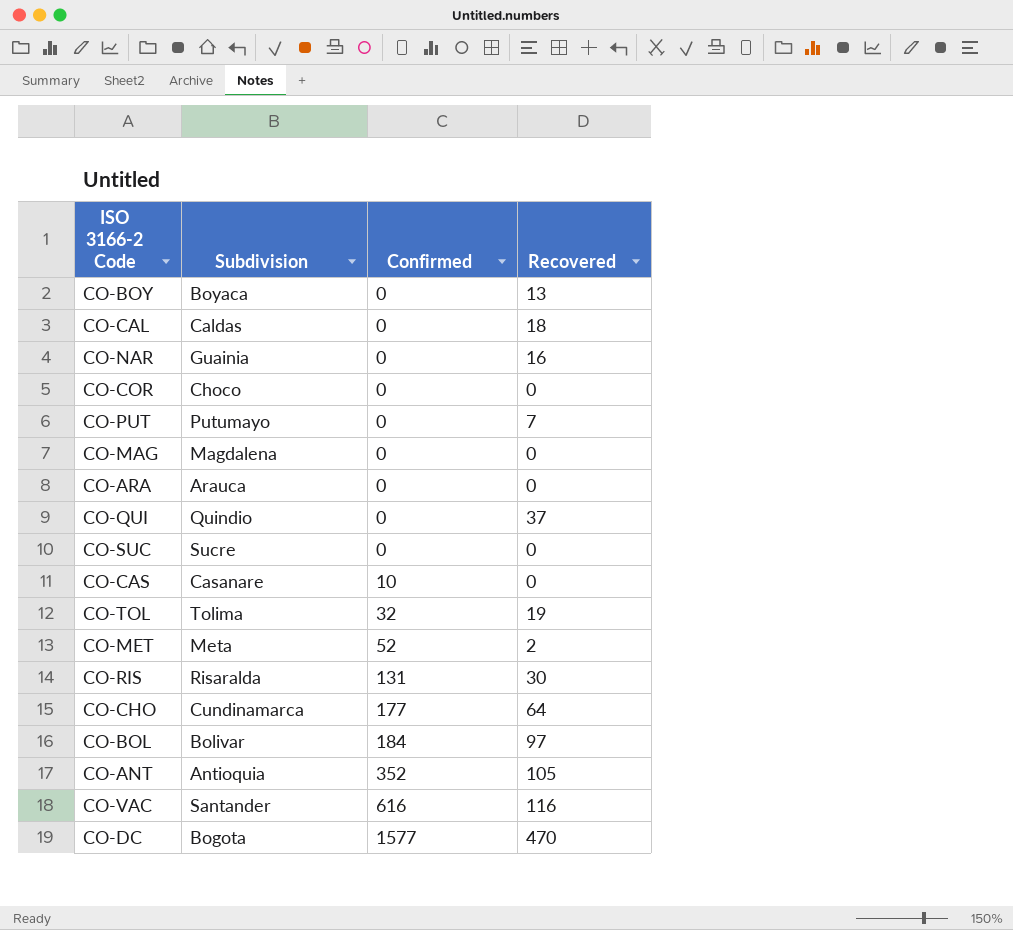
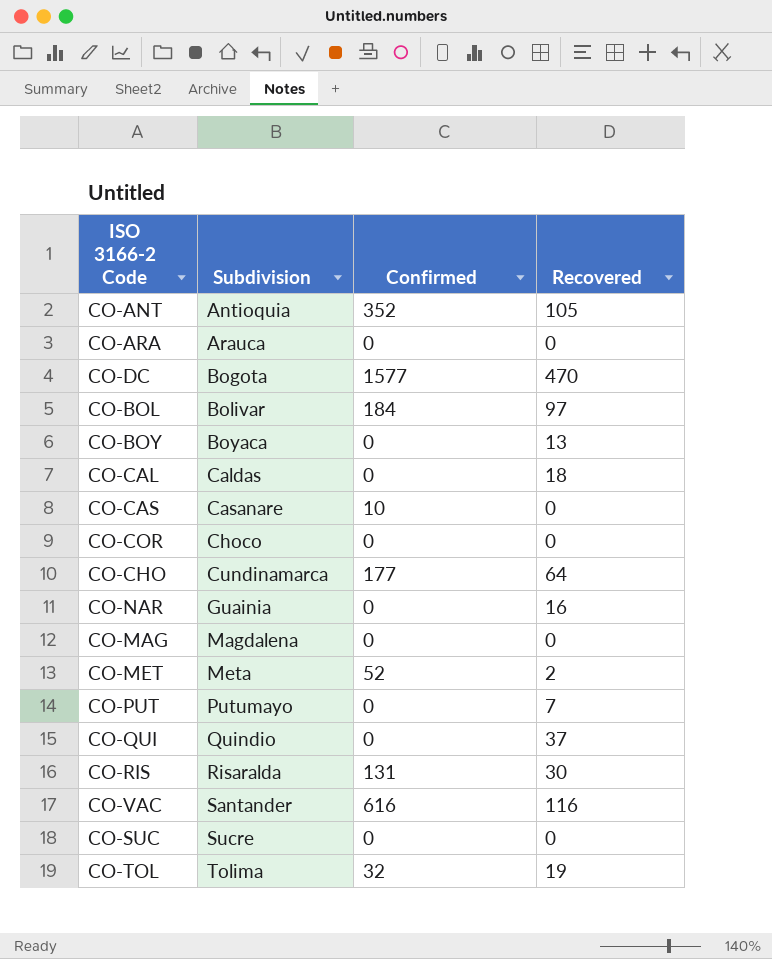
row order: Confirmed ascending -> Subdivision ascending

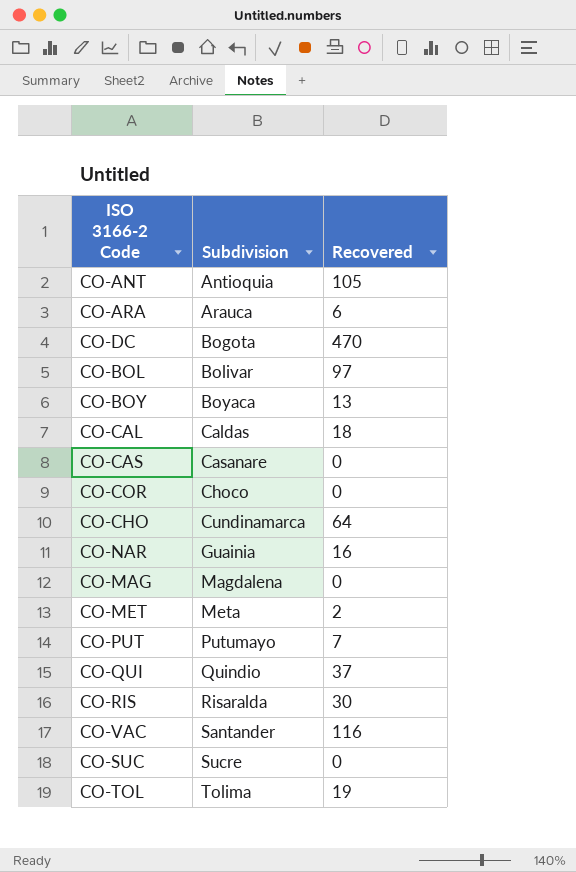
column Confirmed | position: 3 -> none
CO-ARA | Recovered: 0 -> 6

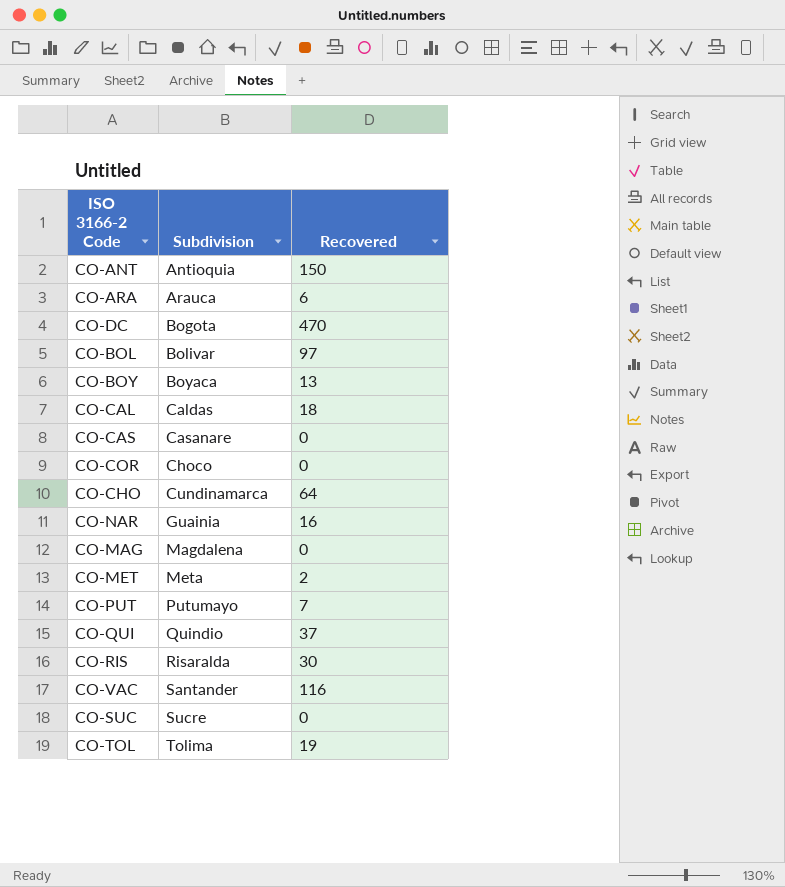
CO-ANT | Recovered: 105 -> 150

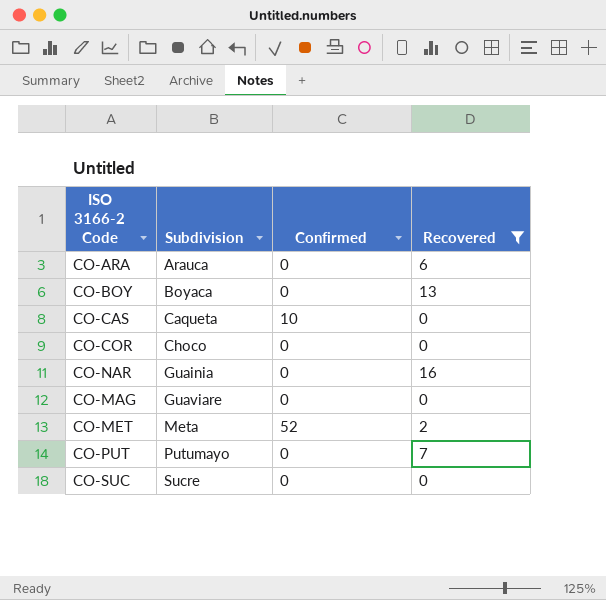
filter: none -> Recovered <= 16
column Confirmed | position: none -> 3
CO-CAS | Subdivision: Casanare -> Caqueta
CO-MAG | Subdivision: Magdalena -> Guaviare

